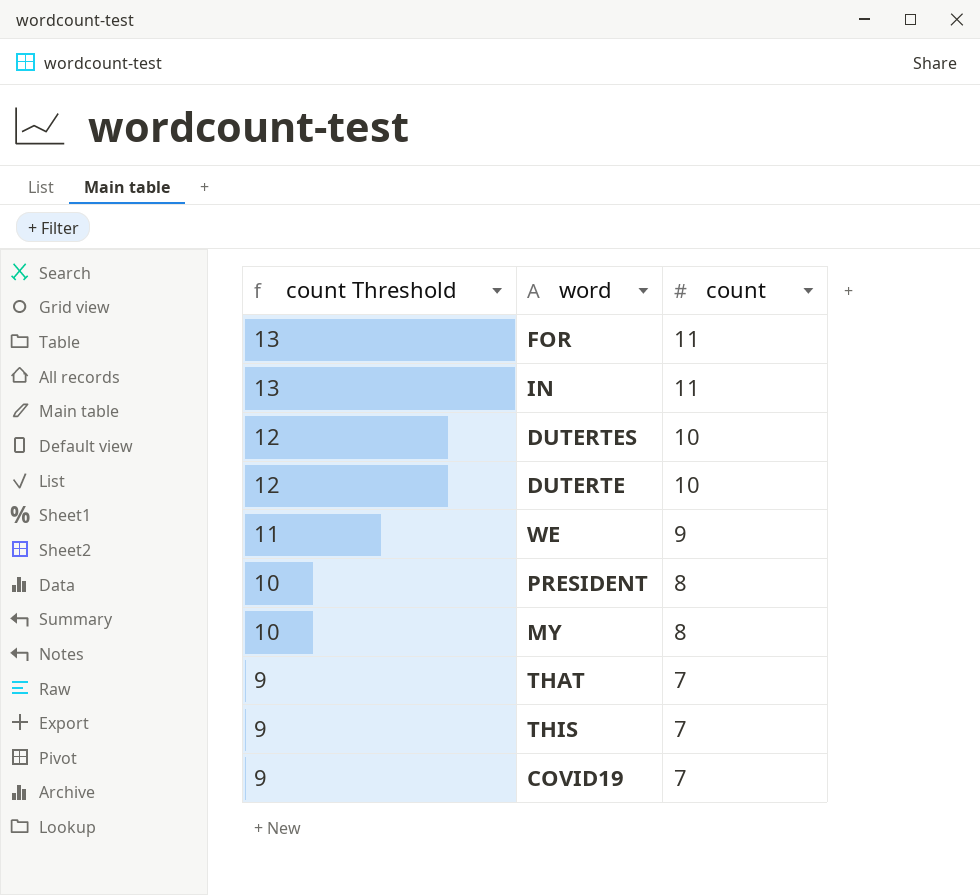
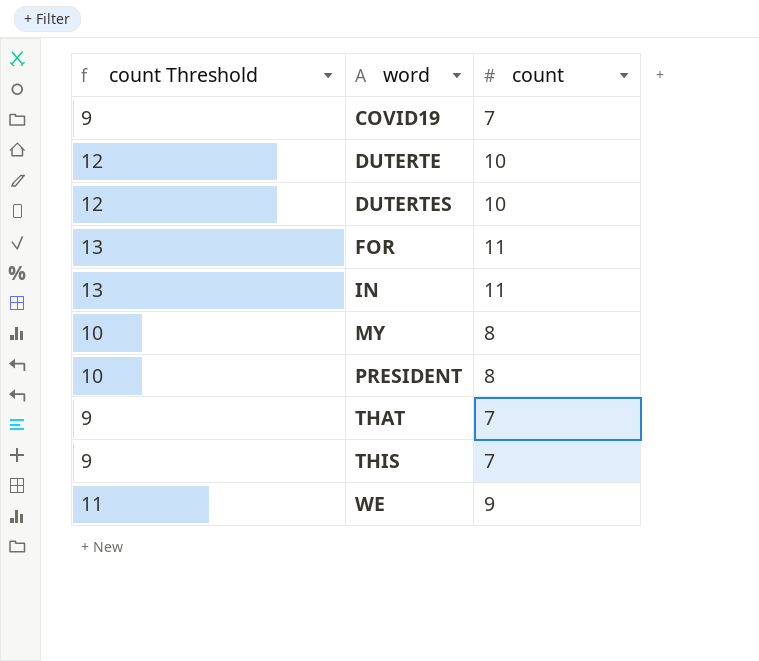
row order: count Threshold descending -> word ascending

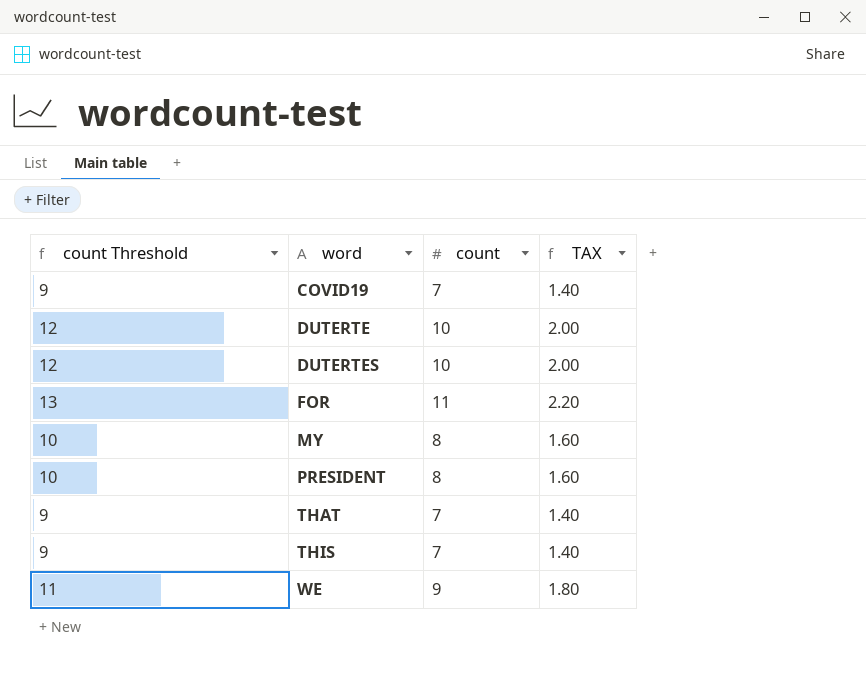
column TAX | formula: none -> [count] * 0.2
row IN: 13 | 11 -> none

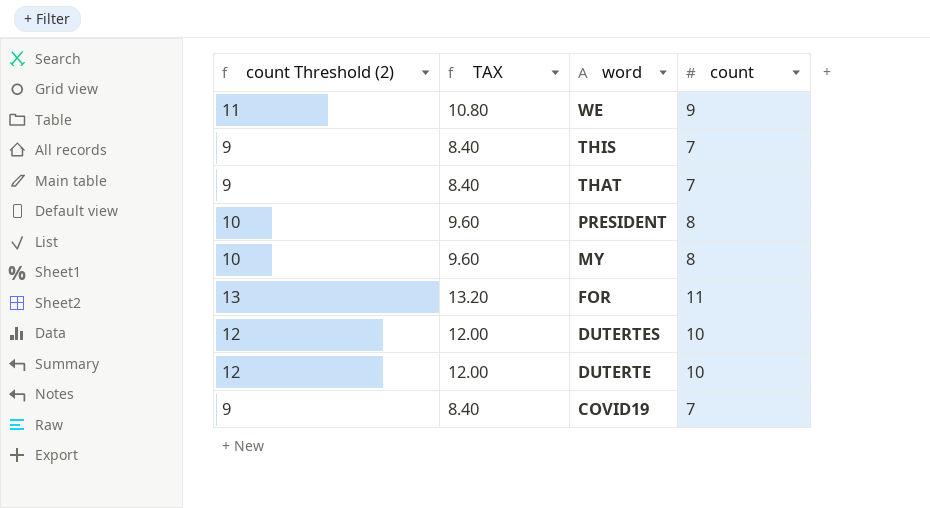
row order: word ascending -> word descending
column name: count Threshold -> count Threshold (2)
column TAX | formula: [count] * 0.2 -> [count] * 1.2
column TAX | position: 4 -> 2

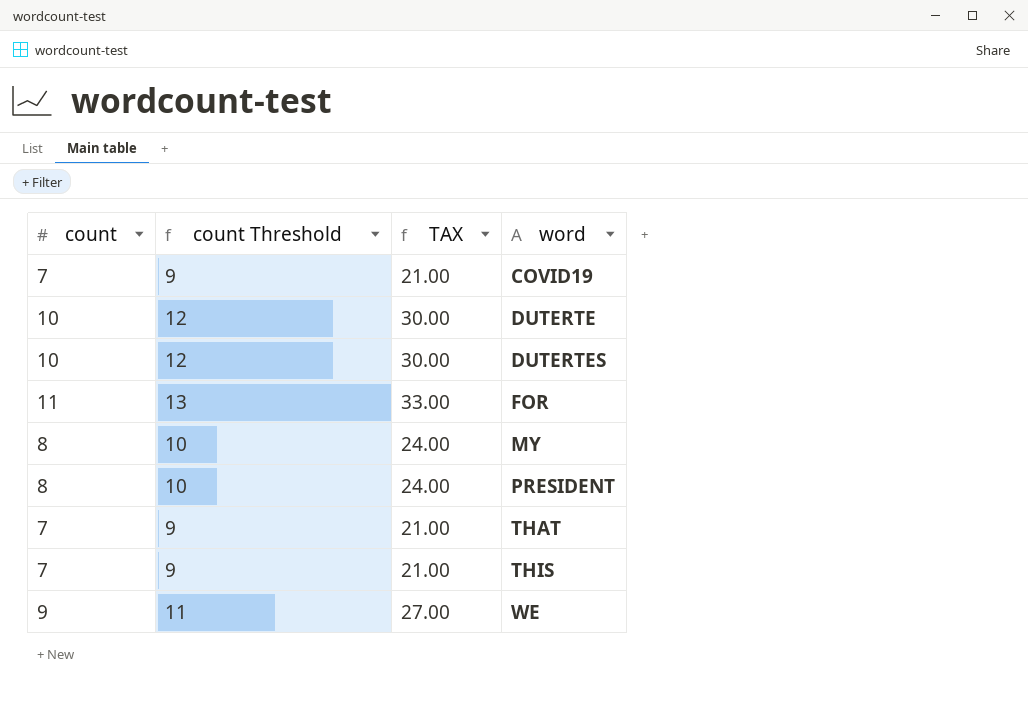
row order: word descending -> word ascending
column count | position: 4 -> 1
column name: count Threshold (2) -> count Threshold
column TAX | formula: [count] * 1.2 -> [count] * 3

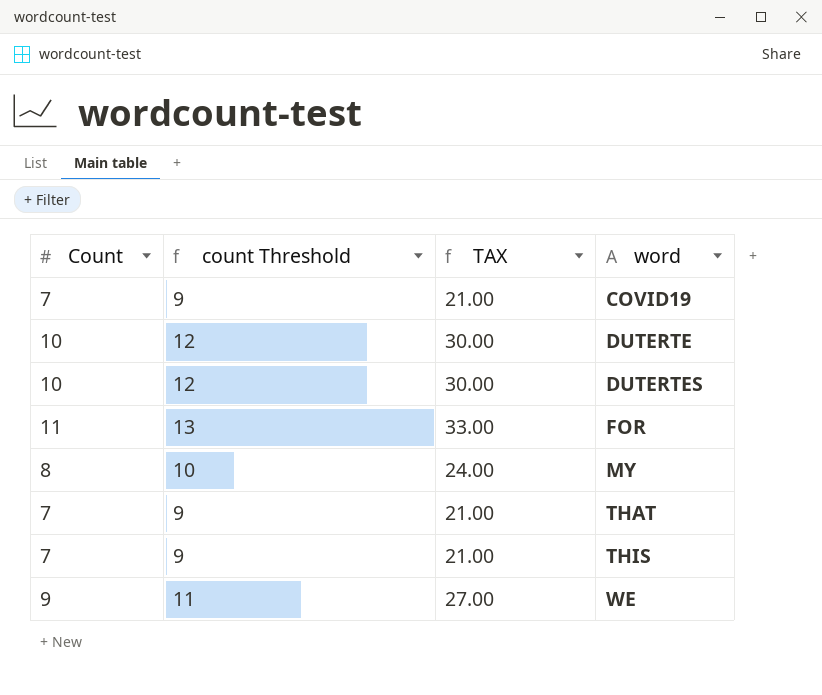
column name: count -> Count
row PRESIDENT: 8 | 10 | 24.00 -> none

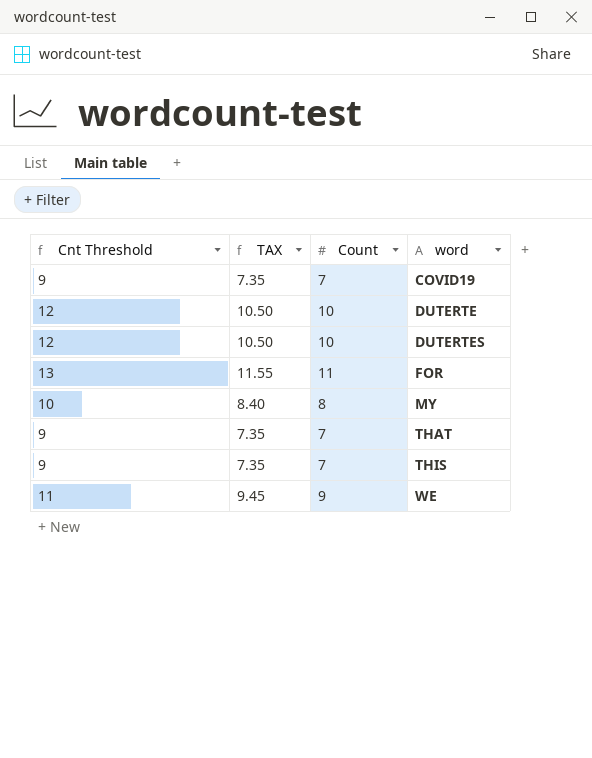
column name: count Threshold -> Cnt Threshold
column TAX | formula: [Count] * 3 -> [Count] * 1.05
column Count | position: 1 -> 3

